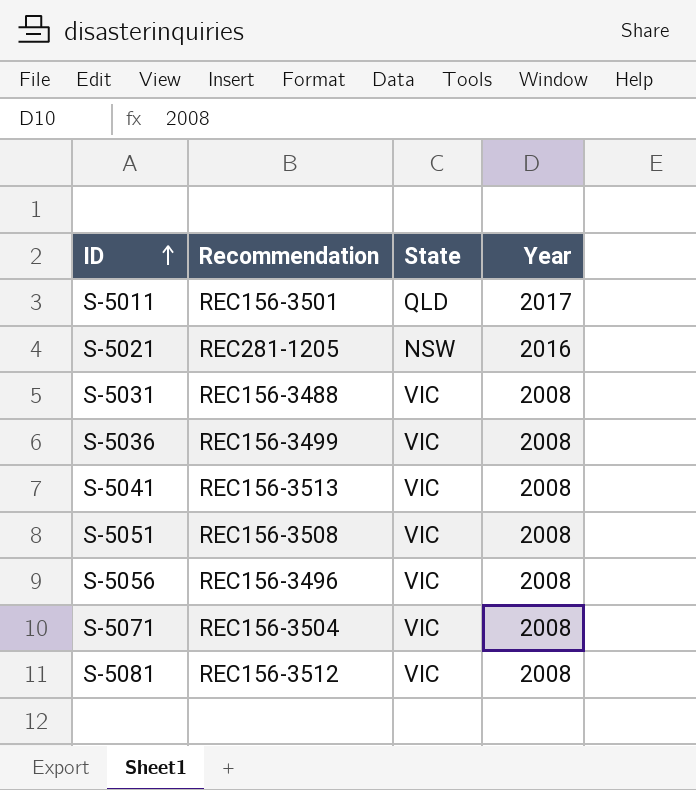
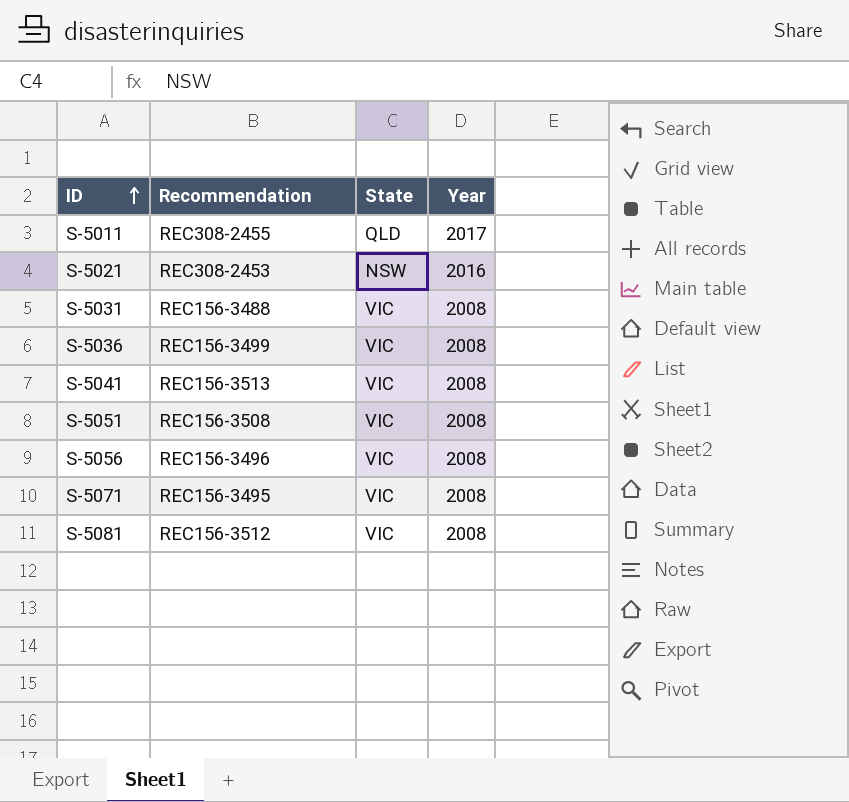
S-5011 | Recommendation: REC156-3501 -> REC308-2455
S-5021 | Recommendation: REC281-1205 -> REC308-2453
S-5071 | Recommendation: REC156-3504 -> REC156-3495

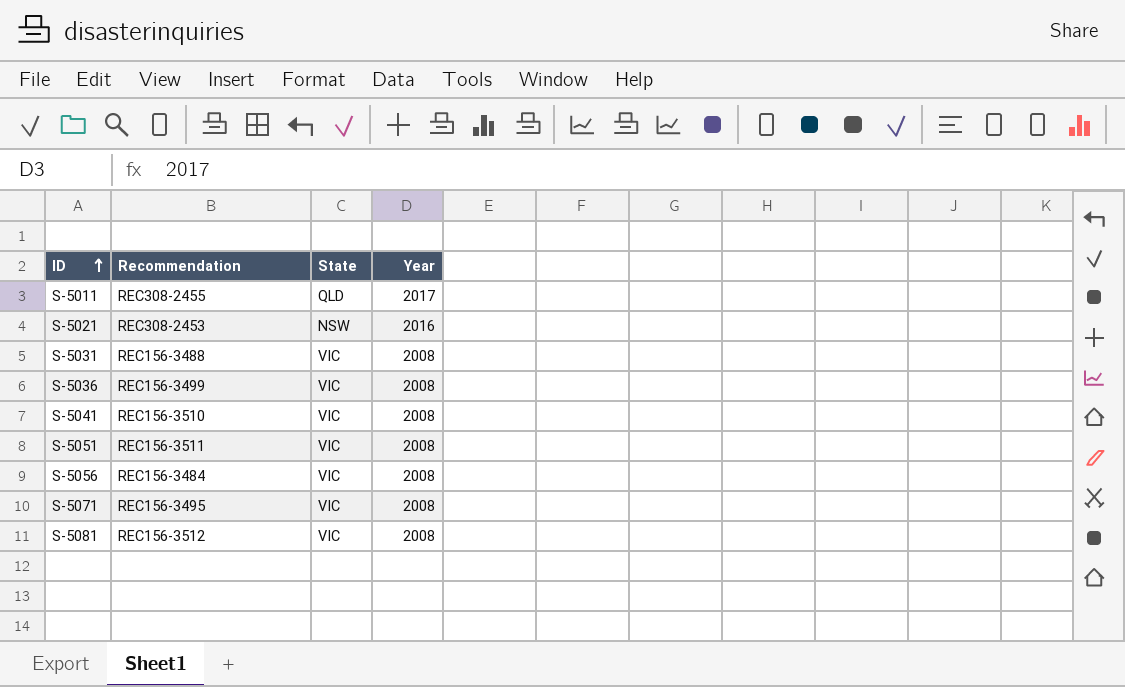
S-5041 | Recommendation: REC156-3513 -> REC156-3510
S-5051 | Recommendation: REC156-3508 -> REC156-3511
S-5056 | Recommendation: REC156-3496 -> REC156-3484

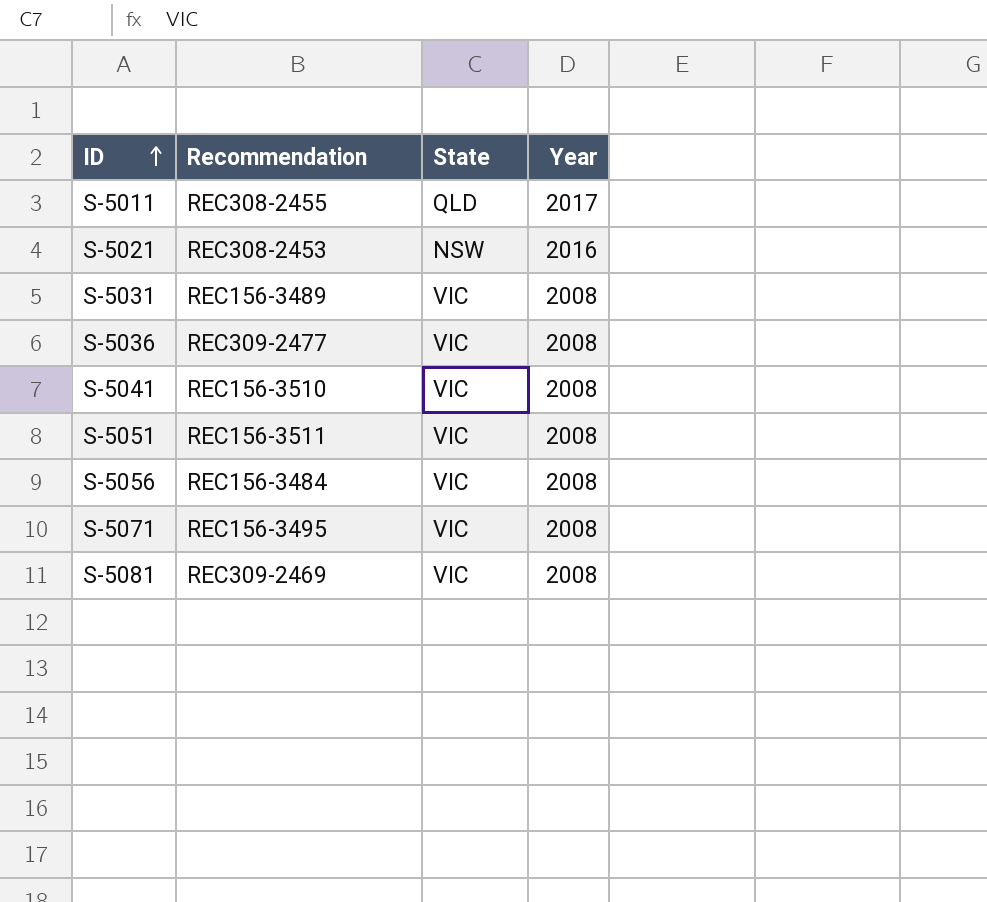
S-5031 | Recommendation: REC156-3488 -> REC156-3489
S-5036 | Recommendation: REC156-3499 -> REC309-2477
S-5081 | Recommendation: REC156-3512 -> REC309-2469

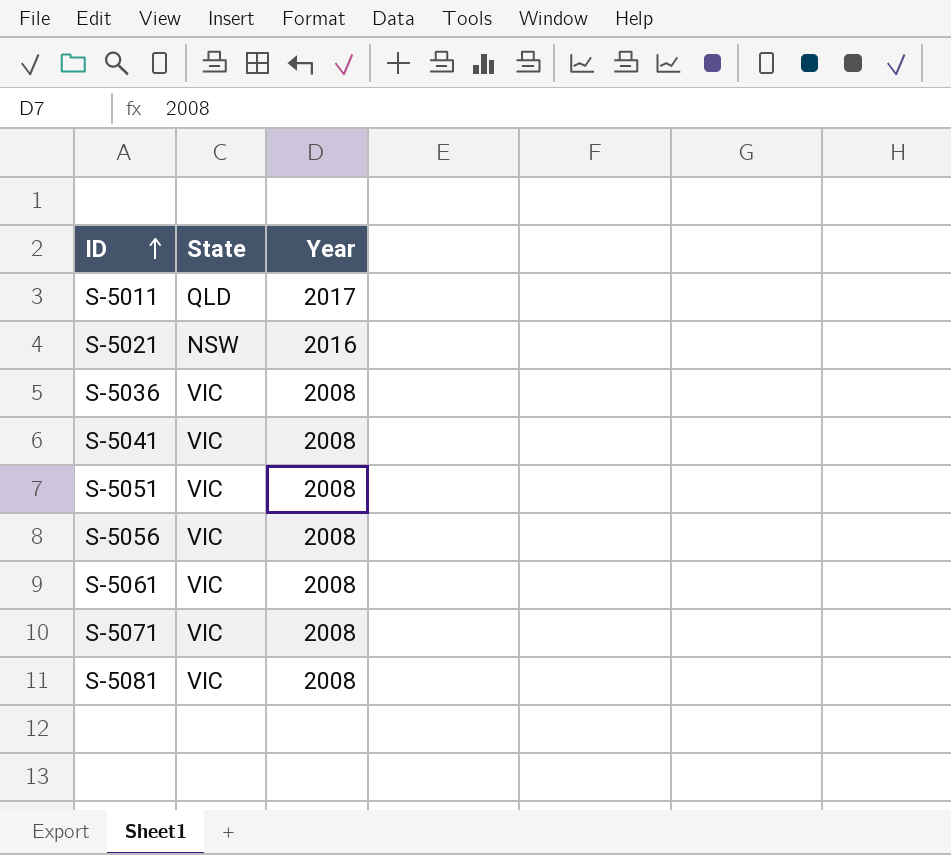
column Recommendation | position: 2 -> none
row S-5031: REC156-3489 | VIC | 2008 -> none
row S-5061: none -> VIC | 2008

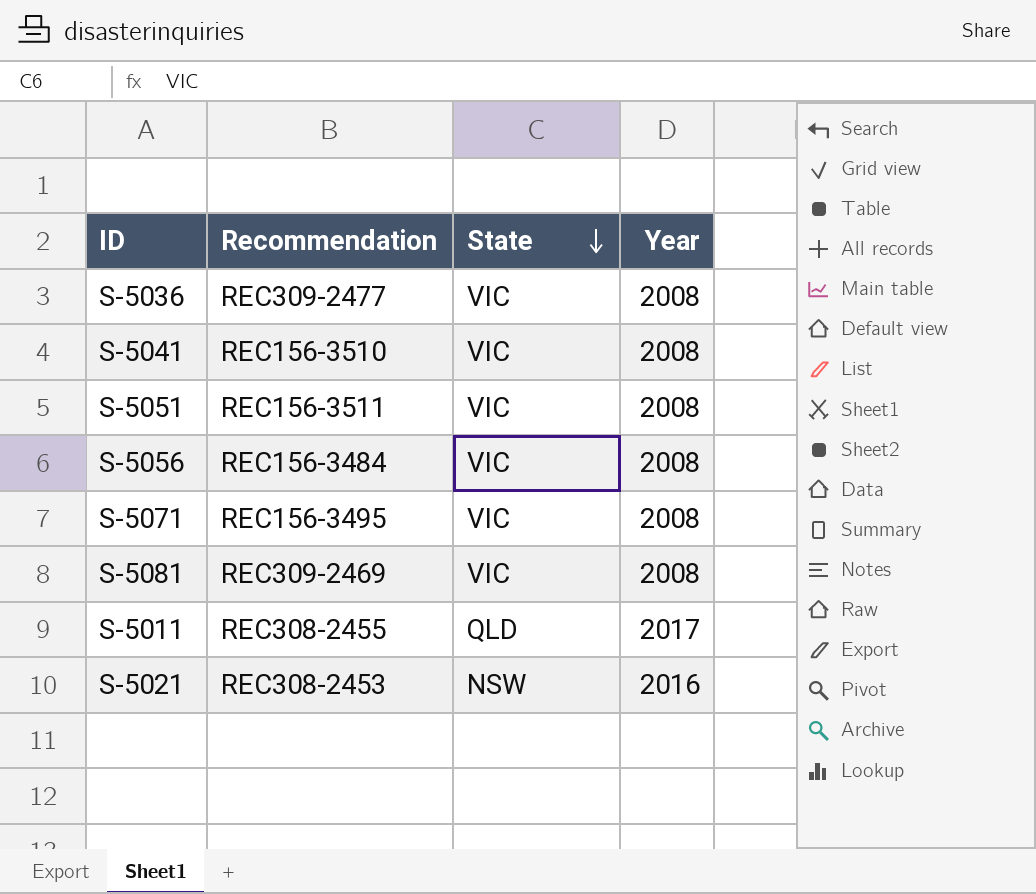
row order: ID ascending -> State descending
column Recommendation | position: none -> 2
row S-5061: VIC | 2008 -> none

